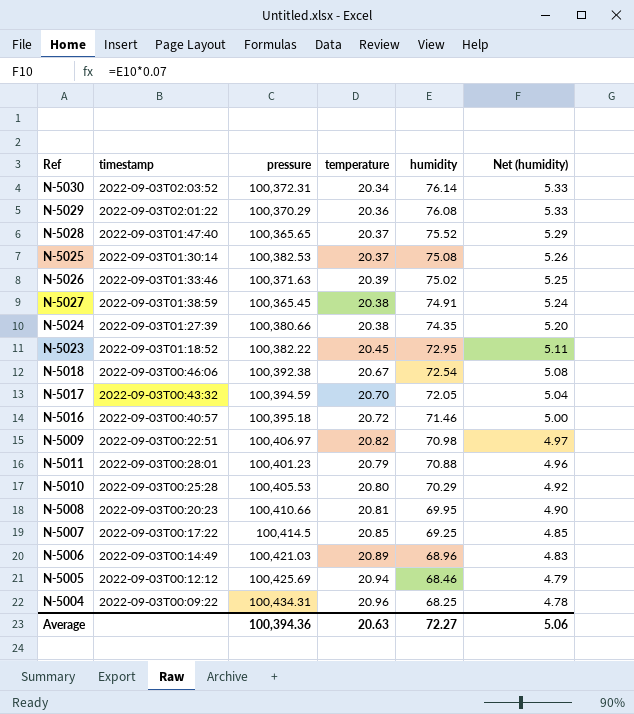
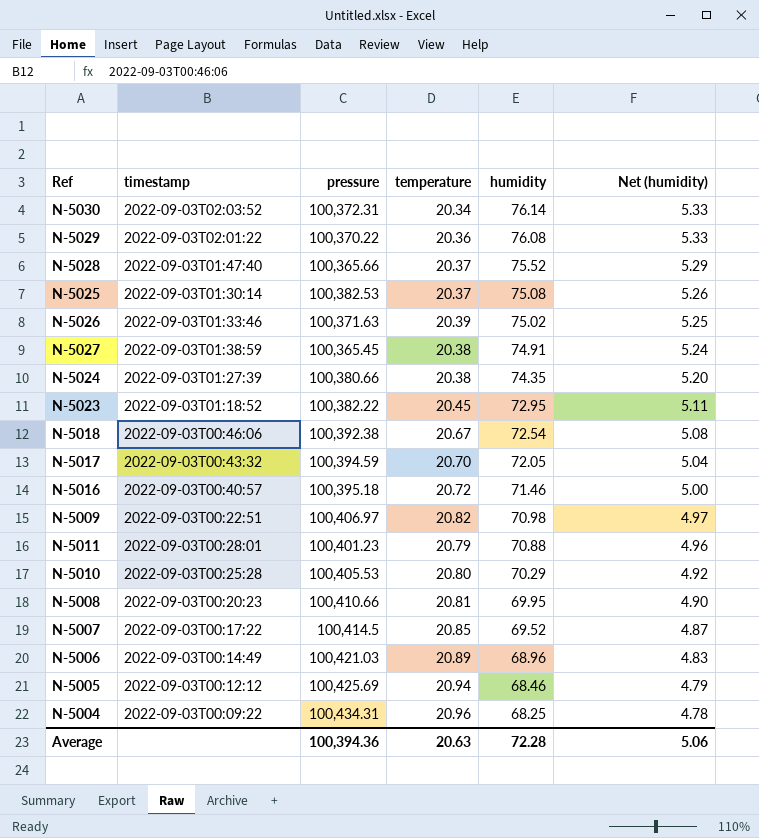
N-5029 | pressure: 100,370.29 -> 100,370.22
N-5028 | pressure: 100,365.65 -> 100,365.66
N-5007 | humidity: 69.25 -> 69.52
N-5007 | Net (humidity): 4.85 -> 4.87
Average | humidity: 72.27 -> 72.28

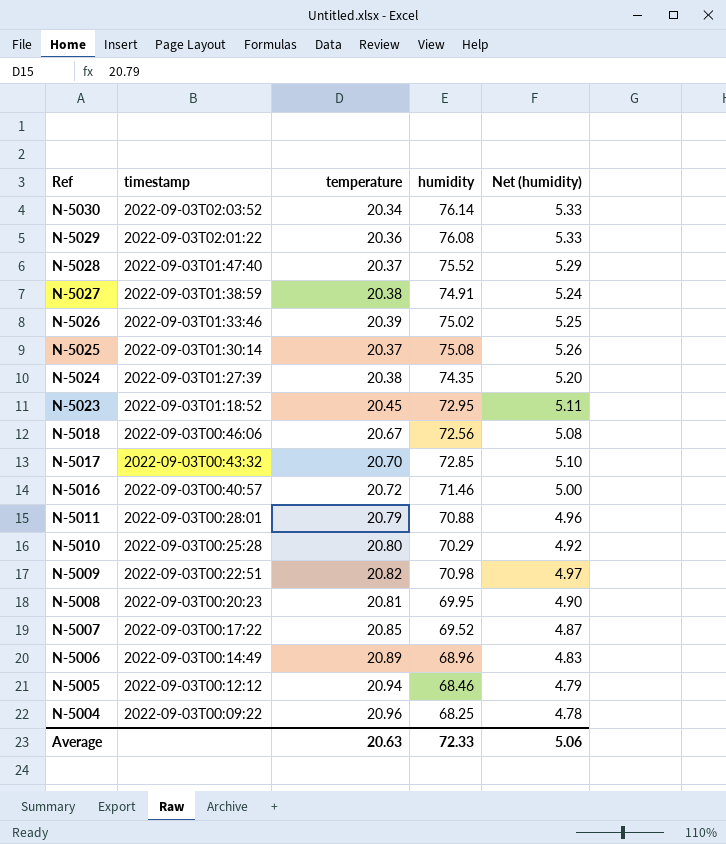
row order: humidity descending -> Ref descending
column pressure | position: 3 -> none
N-5018 | humidity: 72.54 -> 72.56
N-5017 | humidity: 72.05 -> 72.85
N-5017 | Net (humidity): 5.04 -> 5.10
Average | humidity: 72.28 -> 72.33

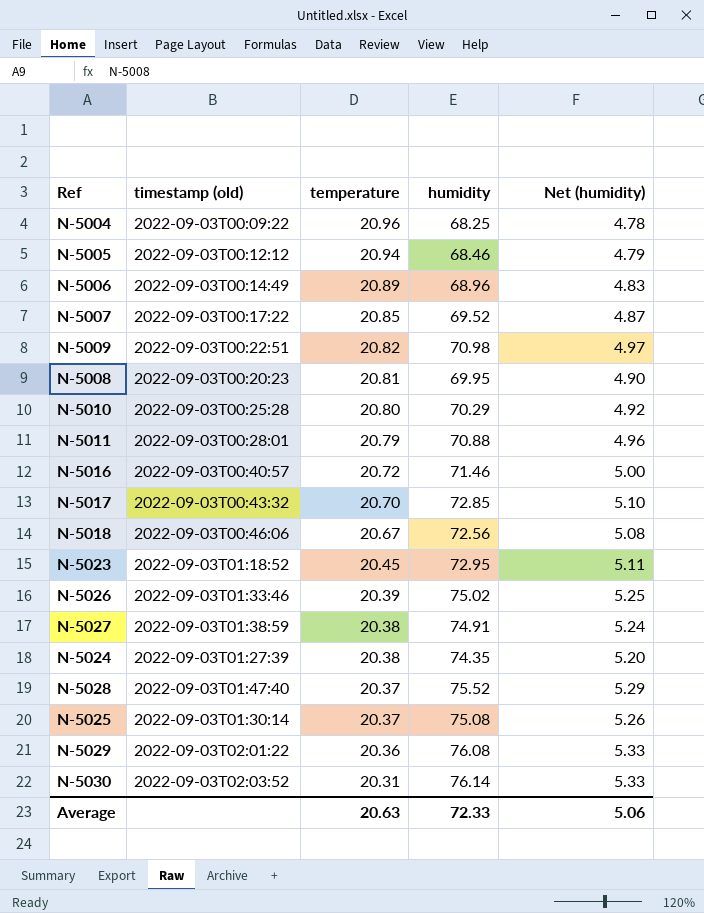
row order: Ref descending -> temperature descending
column name: timestamp -> timestamp (old)
N-5030 | temperature: 20.34 -> 20.31

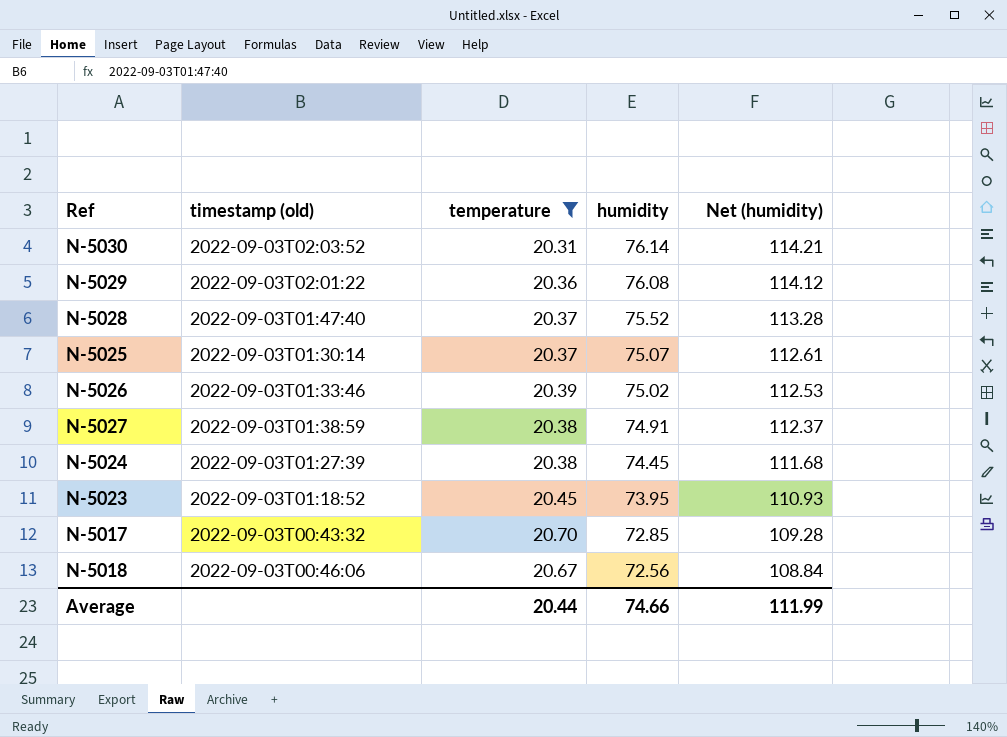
filter: none -> temperature <= 20.70
row order: temperature descending -> humidity descending
column Net (humidity) | formula: [humidity] * 0.07 -> [humidity] * 1.5
N-5025 | humidity: 75.08 -> 75.07
N-5024 | humidity: 74.35 -> 74.45
N-5023 | humidity: 72.95 -> 73.95
Average | temperature: 20.63 -> 20.44
Average | humidity: 72.33 -> 74.66
Average | Net (humidity): 5.06 -> 111.99

